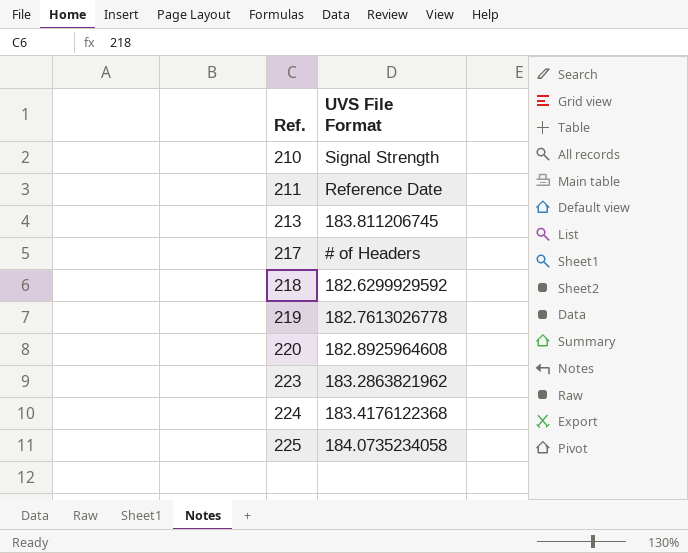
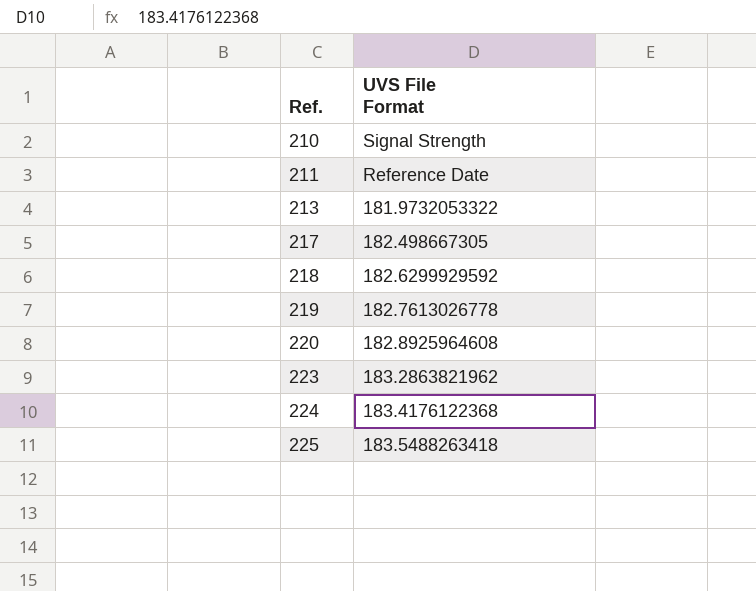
213 | UVS File Format: 183.811206745 -> 181.9732053322
217 | UVS File Format: # of Headers -> 182.498667305
225 | UVS File Format: 184.0735234058 -> 183.5488263418

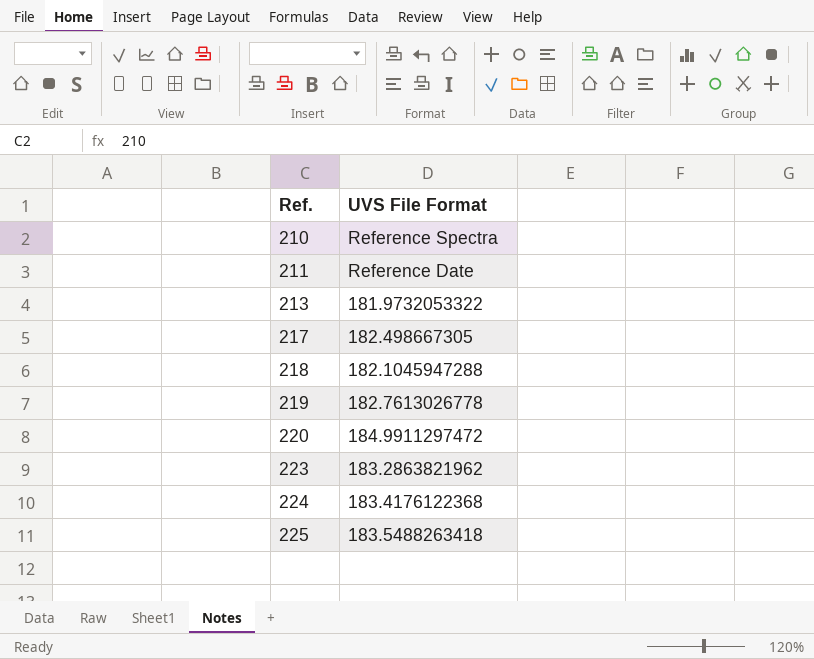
210 | UVS File Format: Signal Strength -> Reference Spectra
218 | UVS File Format: 182.6299929592 -> 182.1045947288
220 | UVS File Format: 182.8925964608 -> 184.9911297472

